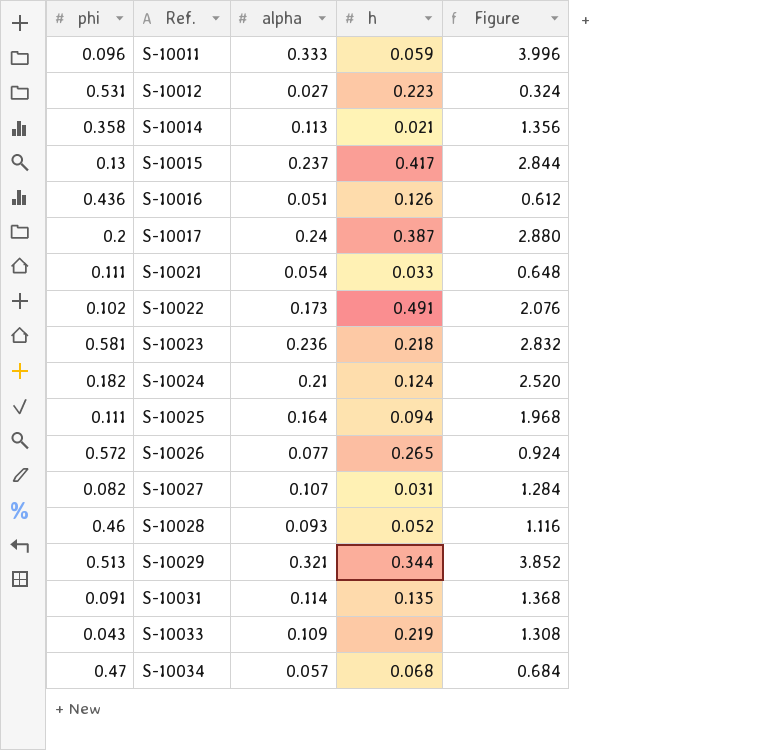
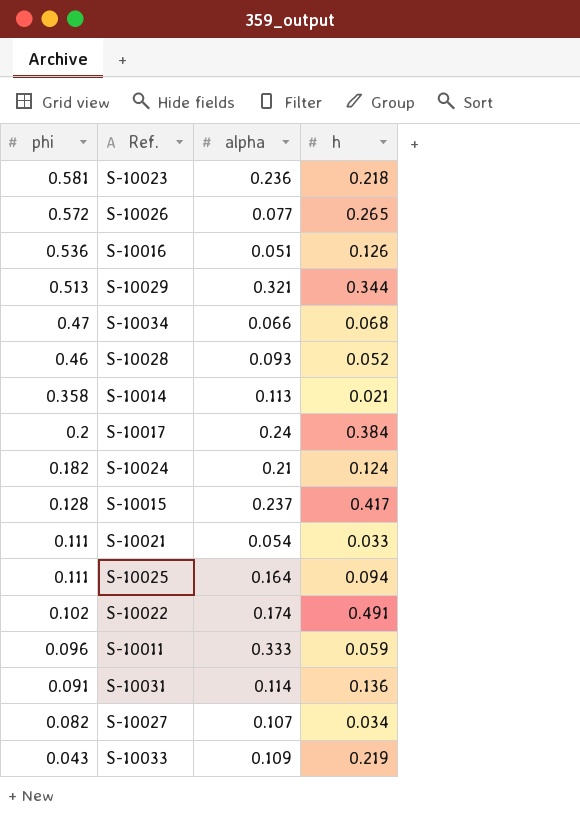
row order: Ref. ascending -> phi descending
column Figure | formula: [alpha] * 12 -> none
row S-10012: 0.531 | 0.027 | 0.223 | 0.324 -> none
S-10016 | phi: 0.436 -> 0.536
S-10034 | alpha: 0.057 -> 0.066
S-10017 | h: 0.387 -> 0.384
S-10015 | phi: 0.13 -> 0.128
S-10022 | alpha: 0.173 -> 0.174
S-10031 | h: 0.135 -> 0.136
S-10027 | h: 0.031 -> 0.034

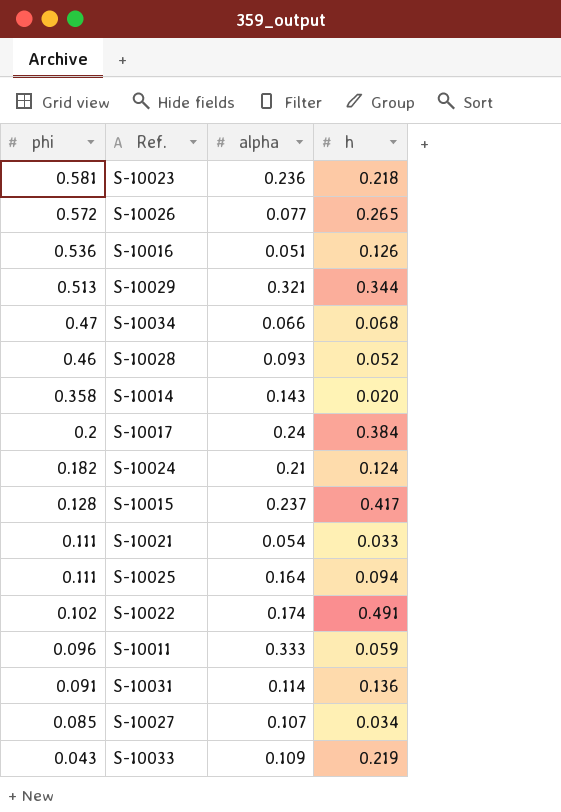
S-10014 | alpha: 0.113 -> 0.143
S-10014 | h: 0.021 -> 0.020
S-10027 | phi: 0.082 -> 0.085

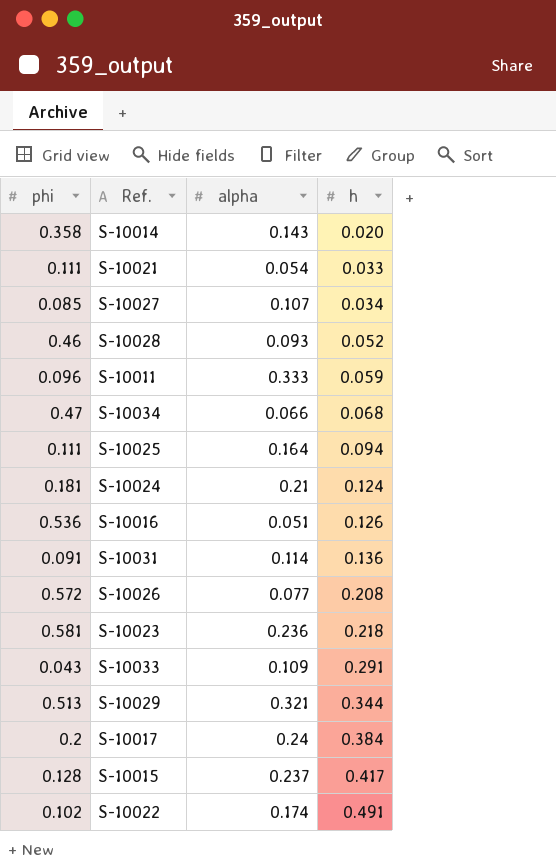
row order: phi descending -> h ascending
S-10024 | phi: 0.182 -> 0.181
S-10026 | h: 0.265 -> 0.208
S-10033 | h: 0.219 -> 0.291

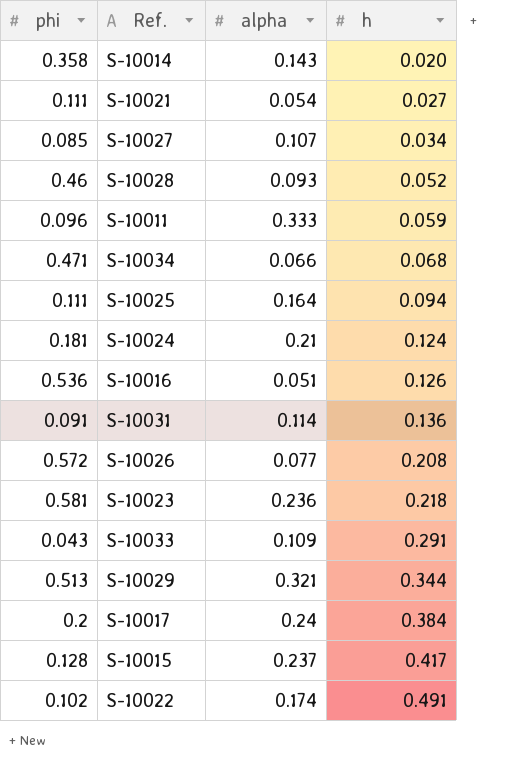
S-10021 | h: 0.033 -> 0.027
S-10034 | phi: 0.47 -> 0.471

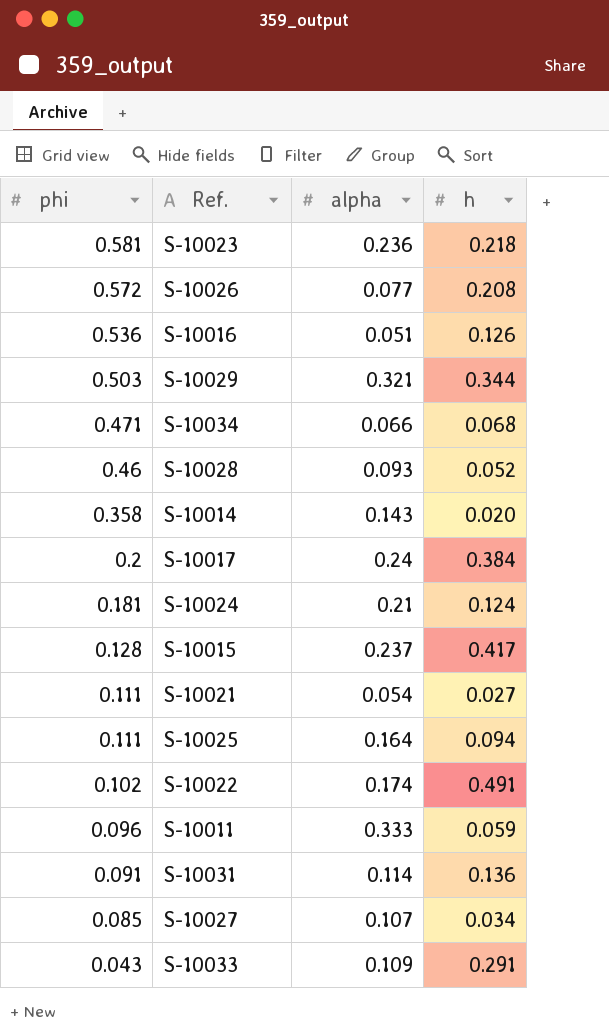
row order: h ascending -> phi descending
S-10029 | phi: 0.513 -> 0.503

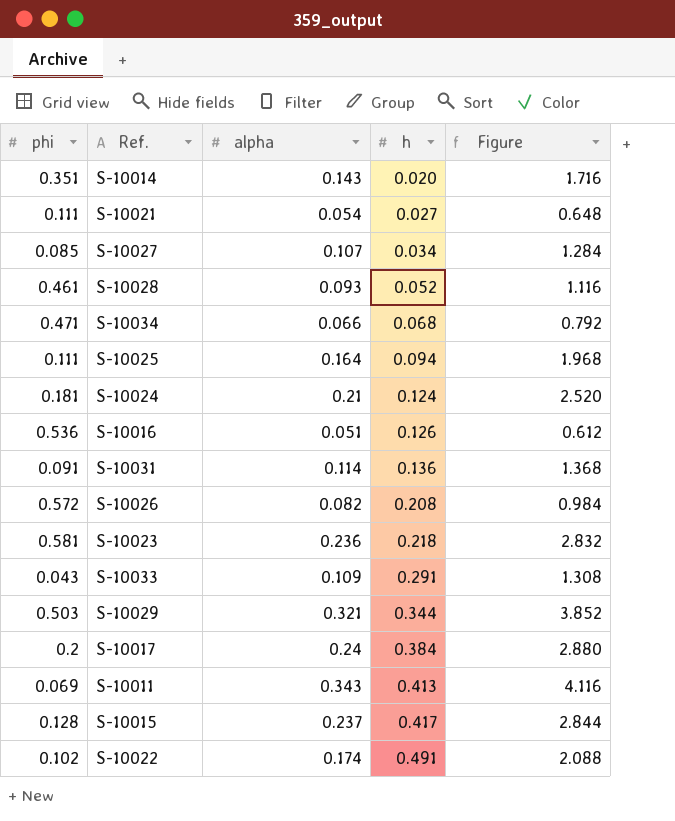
row order: phi descending -> h ascending
column Figure | formula: none -> [alpha] * 12
S-10014 | phi: 0.358 -> 0.351
S-10028 | phi: 0.46 -> 0.461
S-10026 | alpha: 0.077 -> 0.082
S-10011 | phi: 0.096 -> 0.069
S-10011 | alpha: 0.333 -> 0.343
S-10011 | h: 0.059 -> 0.413

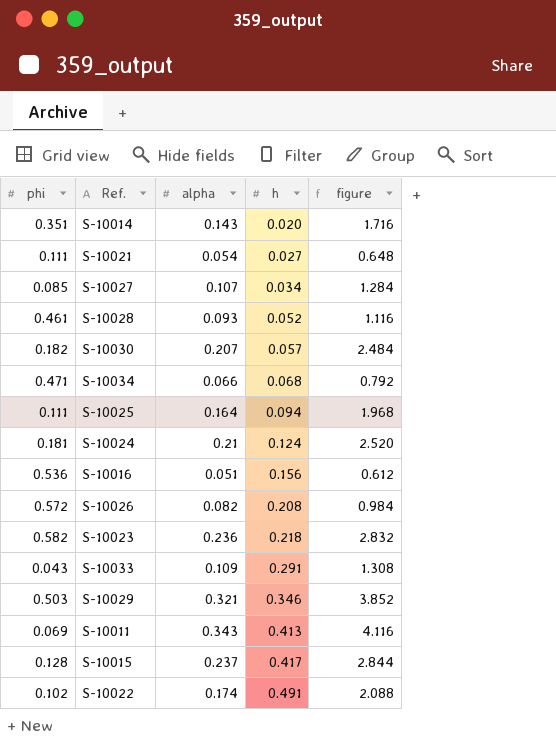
column name: Figure -> figure
row S-10031: 0.091 | 0.114 | 0.136 | 1.368 -> none
row S-10017: 0.2 | 0.24 | 0.384 | 2.880 -> none
row S-10030: none -> 0.182 | 0.207 | 0.057 | 2.484
S-10016 | h: 0.126 -> 0.156
S-10023 | phi: 0.581 -> 0.582
S-10029 | h: 0.344 -> 0.346

